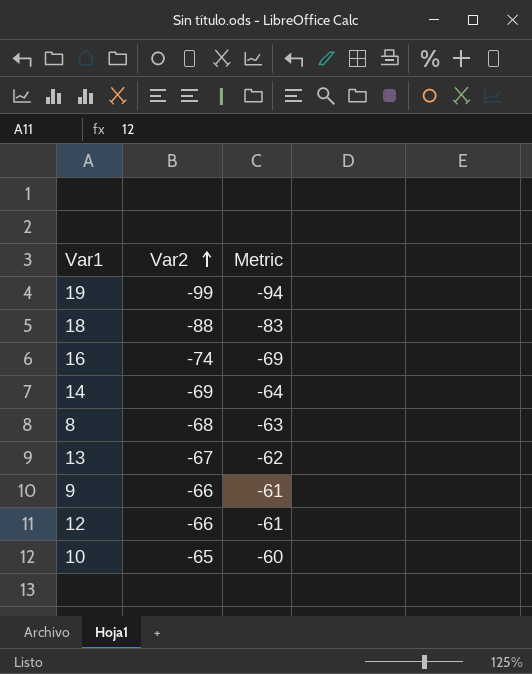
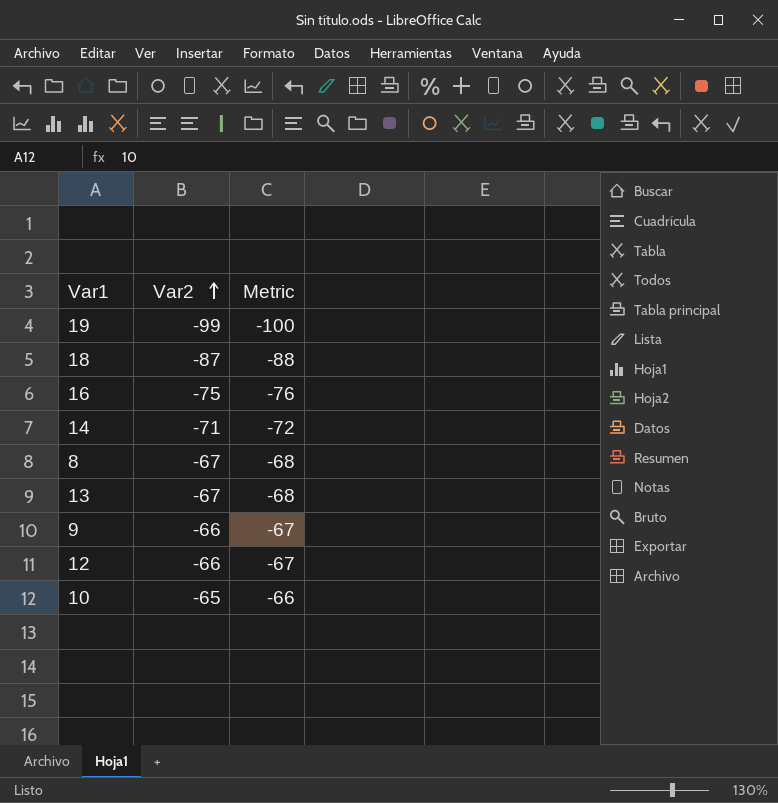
column Metric | formula: [Var2] + 5 -> [Var2] - 1
18 | Var2: -88 -> -87
16 | Var2: -74 -> -75
14 | Var2: -69 -> -71
8 | Var2: -68 -> -67

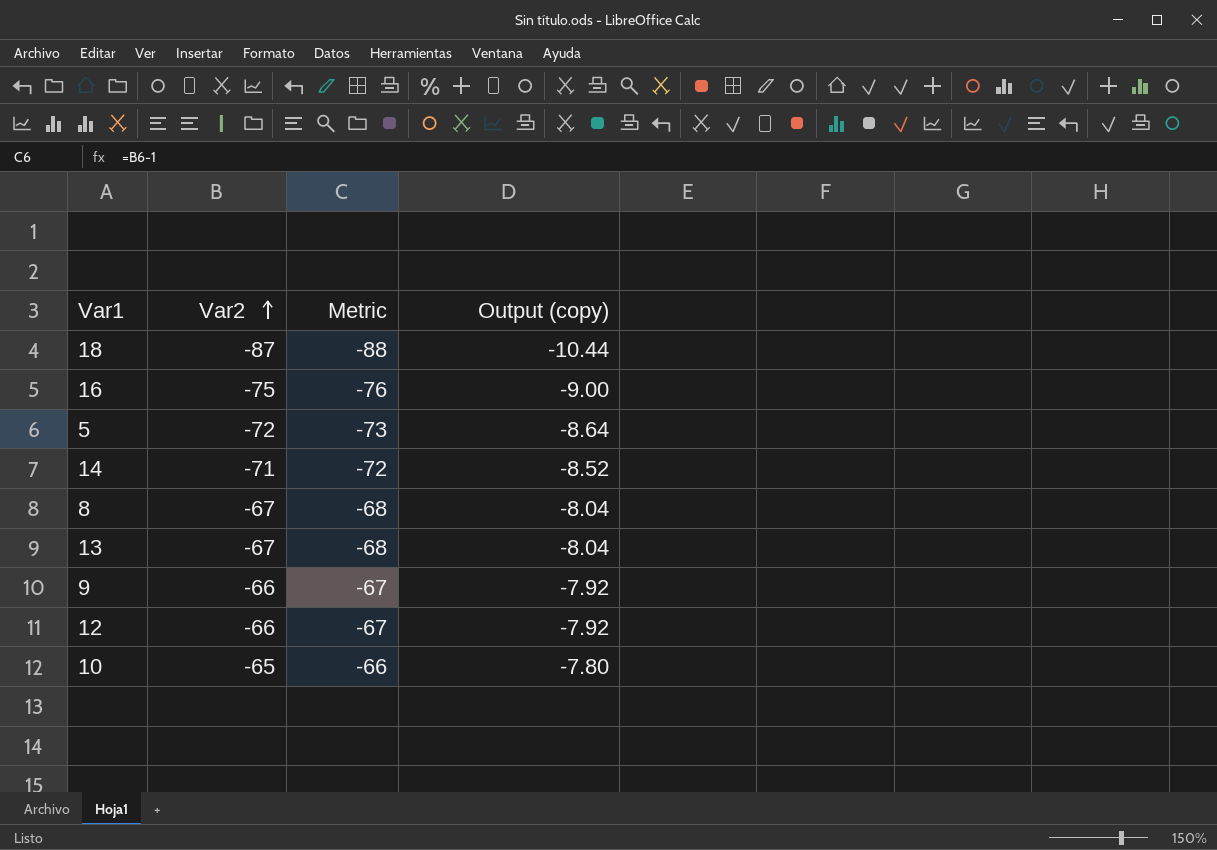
column Output (copy) | formula: none -> [Var2] * 0.12
row 19: -99 | -100 -> none
row 5: none -> -72 | -73 | -8.64

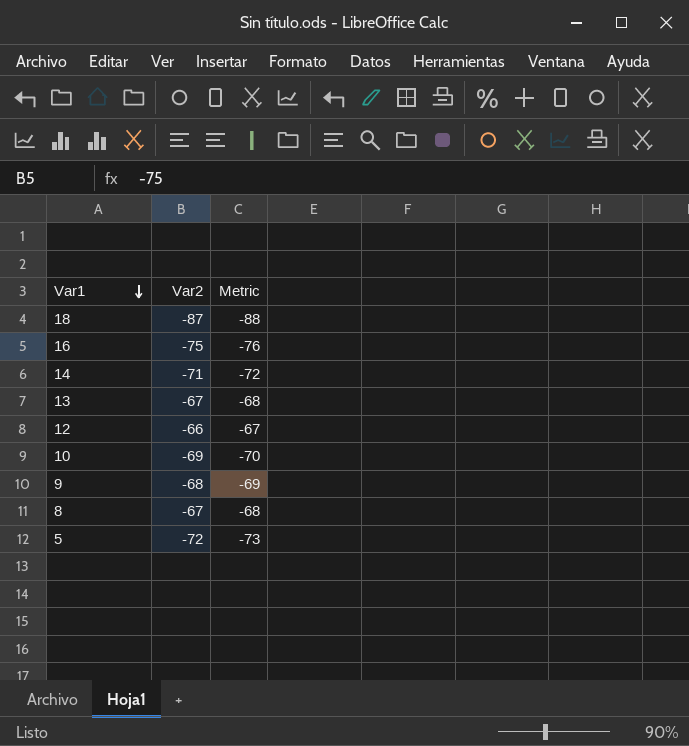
row order: Var2 ascending -> Var1 descending
column Output (copy) | formula: [Var2] * 0.12 -> none
10 | Var2: -65 -> -69
10 | Metric: -66 -> -70
9 | Var2: -66 -> -68
9 | Metric: -67 -> -69

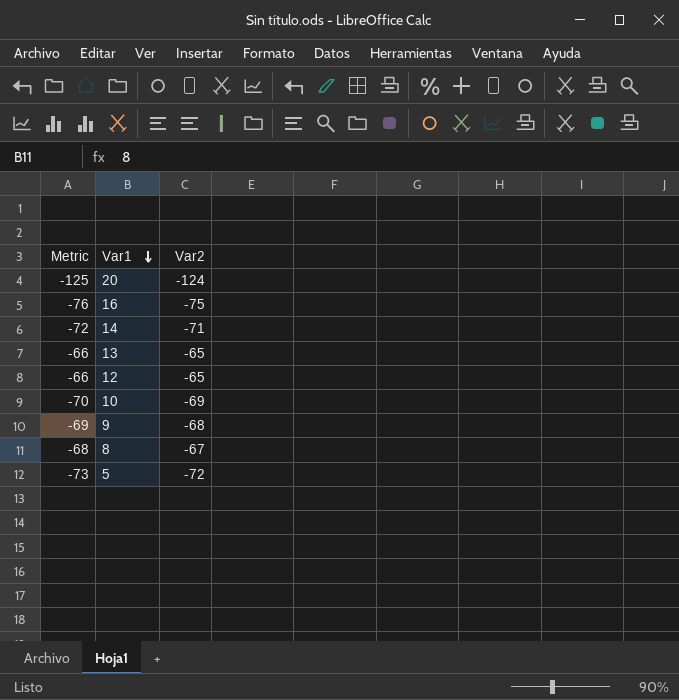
column Metric | position: 3 -> 1
row 18: -87 | -88 -> none
row 20: none -> -125 | -124
13 | Metric: -68 -> -66
13 | Var2: -67 -> -65
12 | Metric: -67 -> -66
12 | Var2: -66 -> -65

